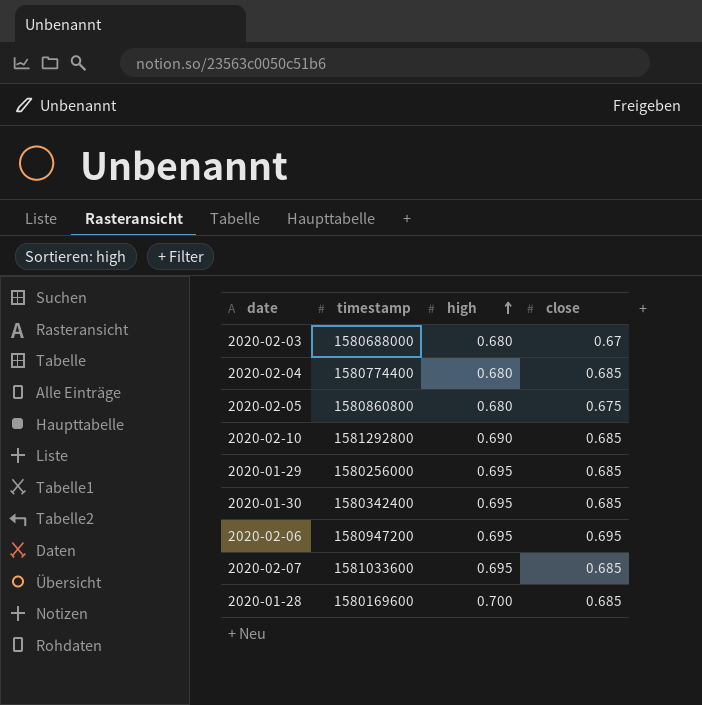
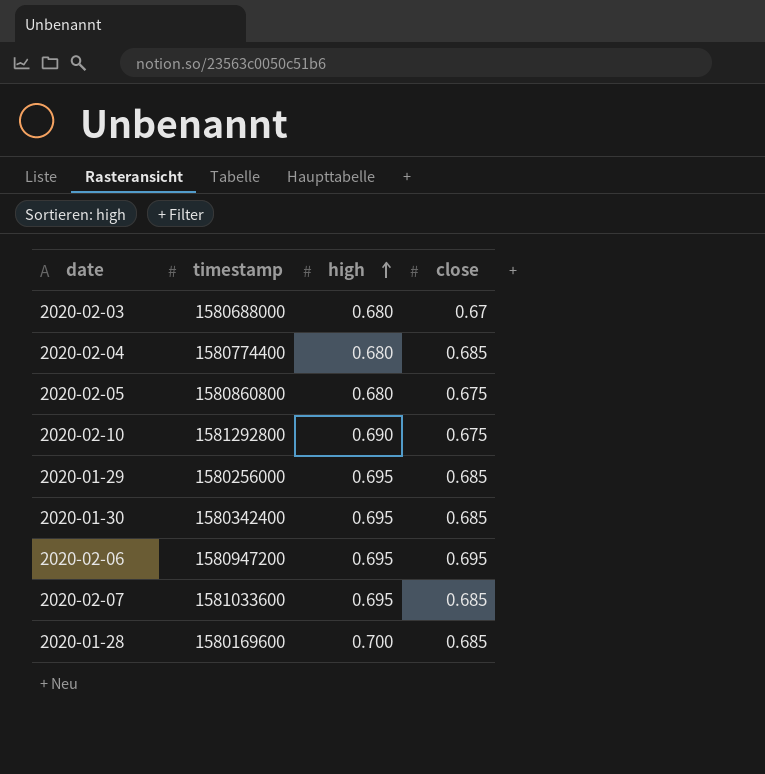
2020-02-10 | close: 0.685 -> 0.675

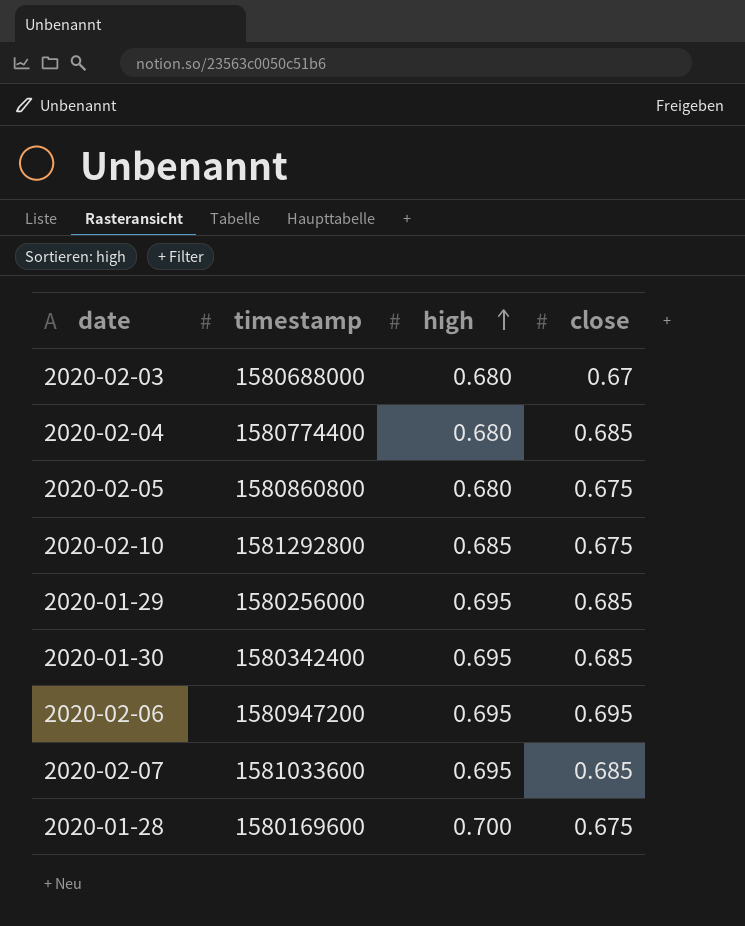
2020-02-10 | high: 0.690 -> 0.685
2020-01-28 | close: 0.685 -> 0.675

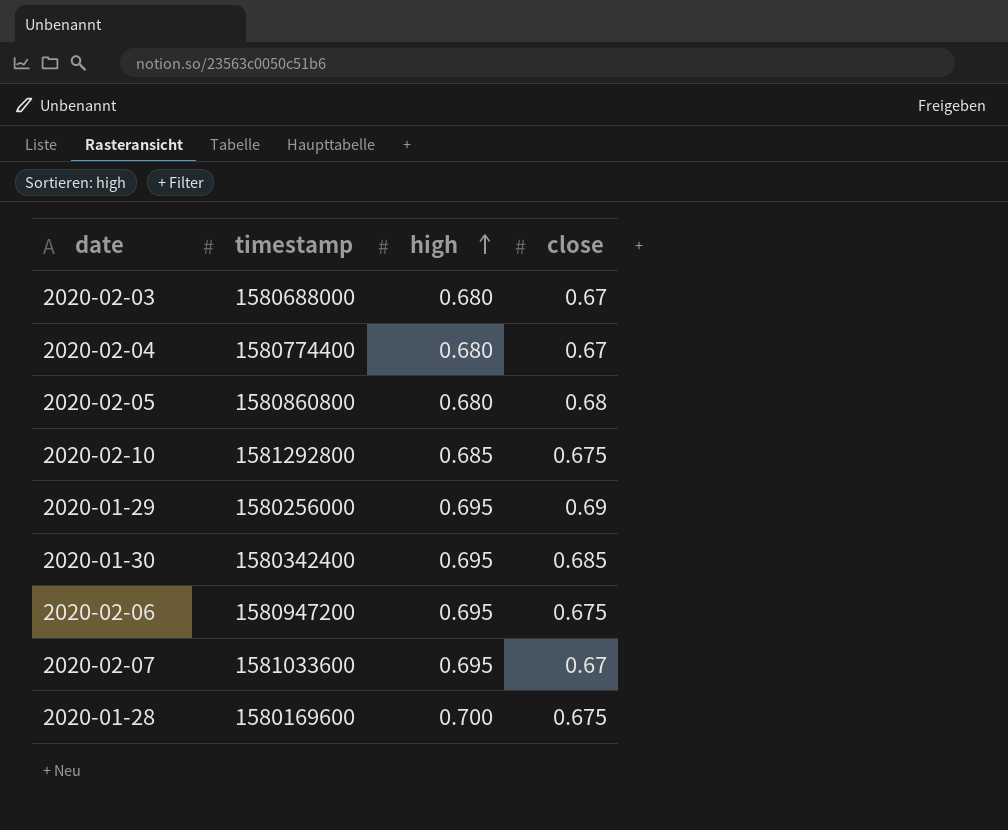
2020-02-04 | close: 0.685 -> 0.67
2020-02-05 | close: 0.675 -> 0.68
2020-01-29 | close: 0.685 -> 0.69
2020-02-06 | close: 0.695 -> 0.675
2020-02-07 | close: 0.685 -> 0.67

